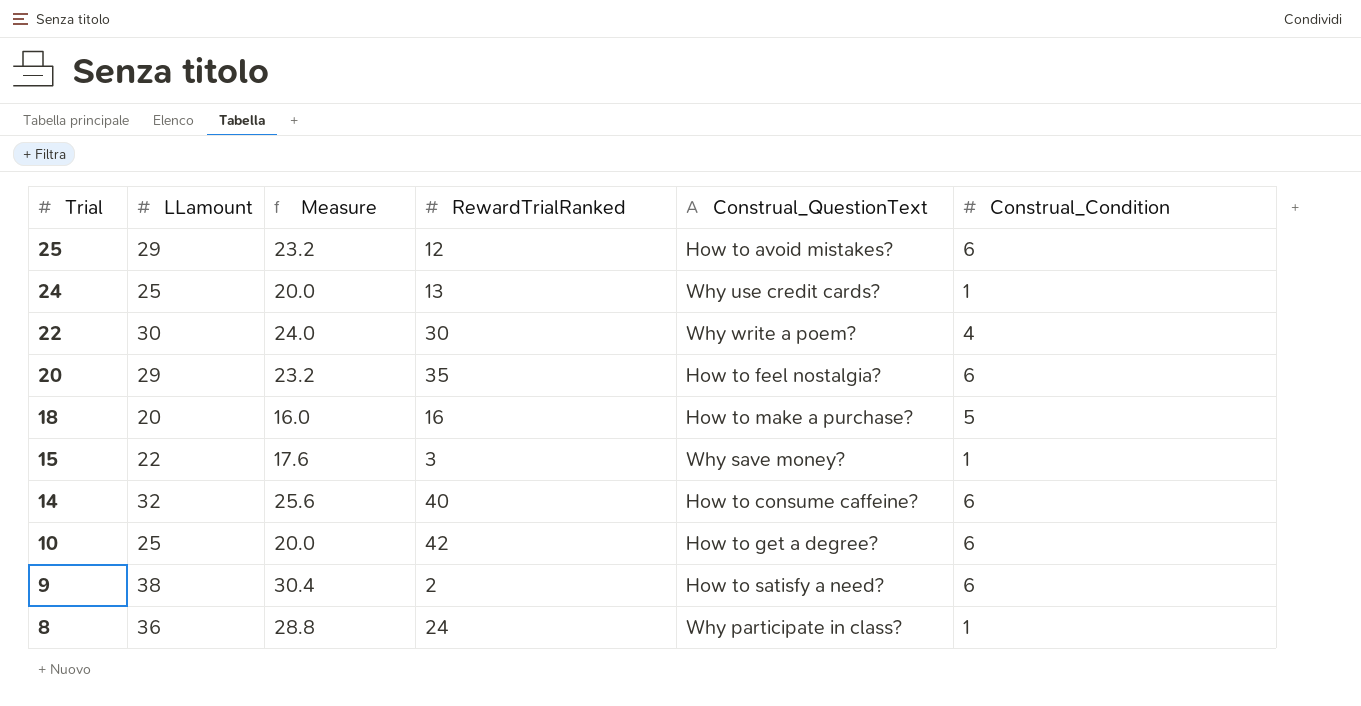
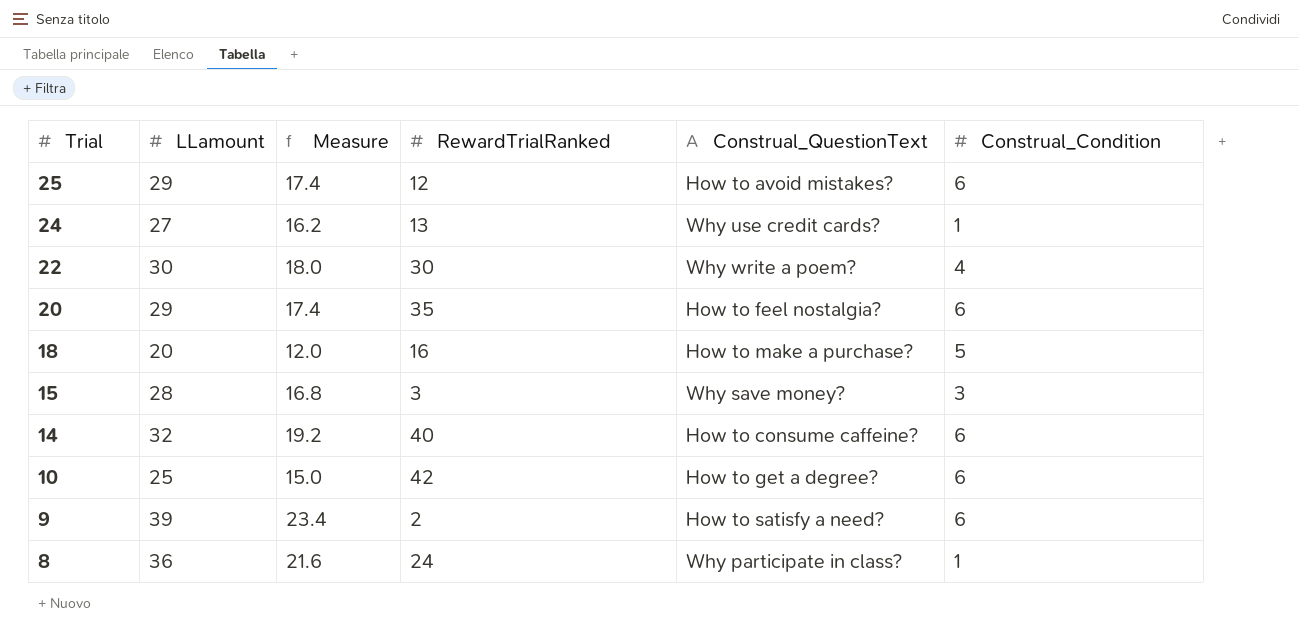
column Measure | formula: [LLamount] * 0.8 -> [LLamount] * 0.6
24 | LLamount: 25 -> 27
15 | LLamount: 22 -> 28
15 | Construal_Condition: 1 -> 3
9 | LLamount: 38 -> 39

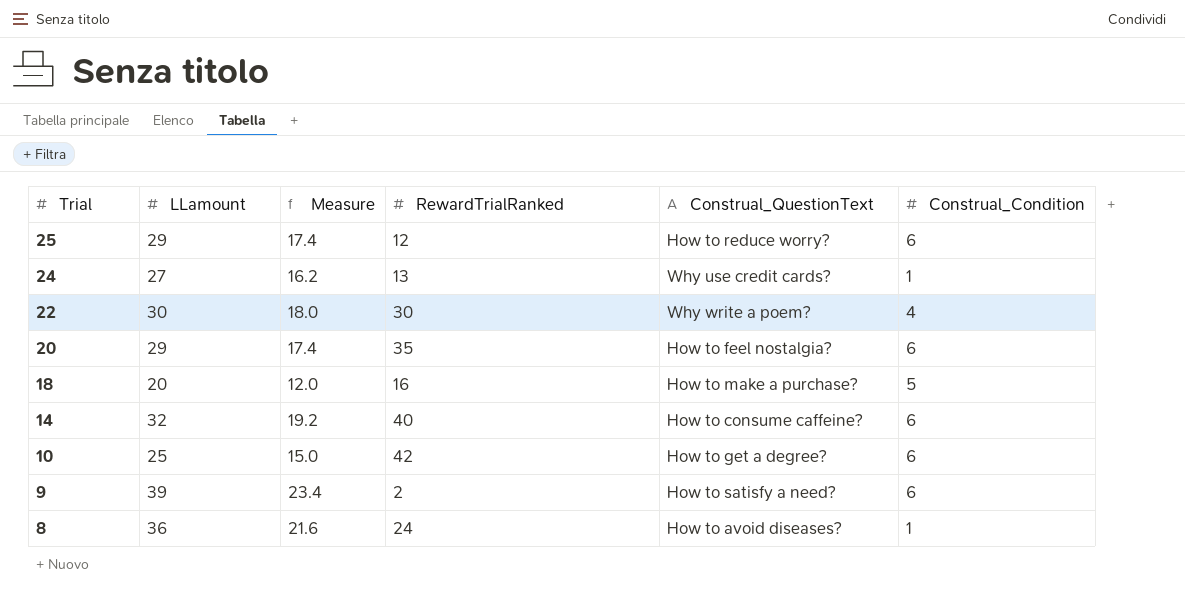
row 15: 28 | 16.8 | 3 | Why save money? | 3 -> none
25 | Construal_QuestionText: How to avoid mistakes? -> How to reduce worry?
8 | Construal_QuestionText: Why participate in class? -> How to avoid diseases?

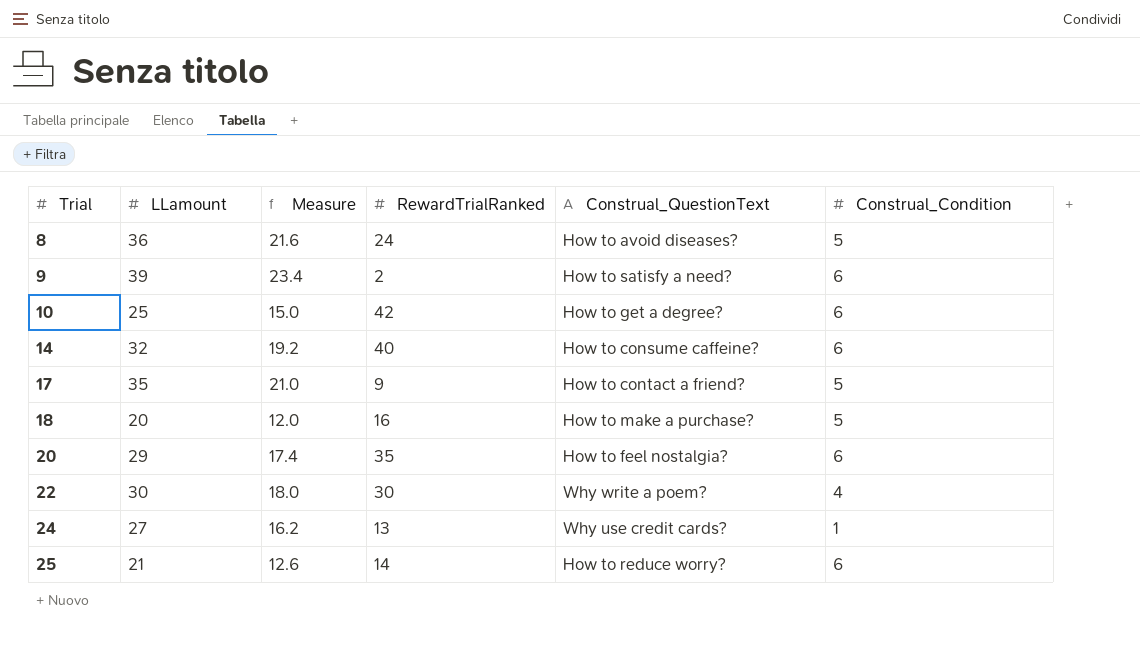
row order: Trial descending -> Trial ascending
8 | Construal_Condition: 1 -> 5
row 17: none -> 35 | 21.0 | 9 | How to contact a friend? | 5
25 | LLamount: 29 -> 21
25 | Measure: 17.4 -> 12.6
25 | RewardTrialRanked: 12 -> 14

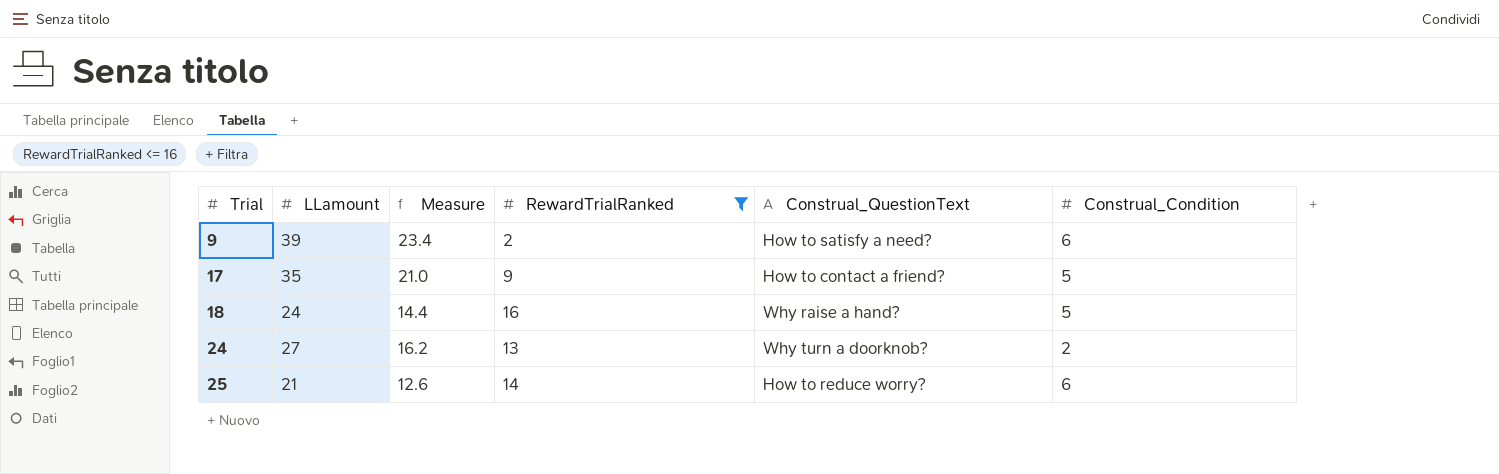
filter: none -> RewardTrialRanked <= 16
18 | LLamount: 20 -> 24
18 | Measure: 12.0 -> 14.4
18 | Construal_QuestionText: How to make a purchase? -> Why raise a hand?
24 | Construal_QuestionText: Why use credit cards? -> Why turn a doorknob?
24 | Construal_Condition: 1 -> 2

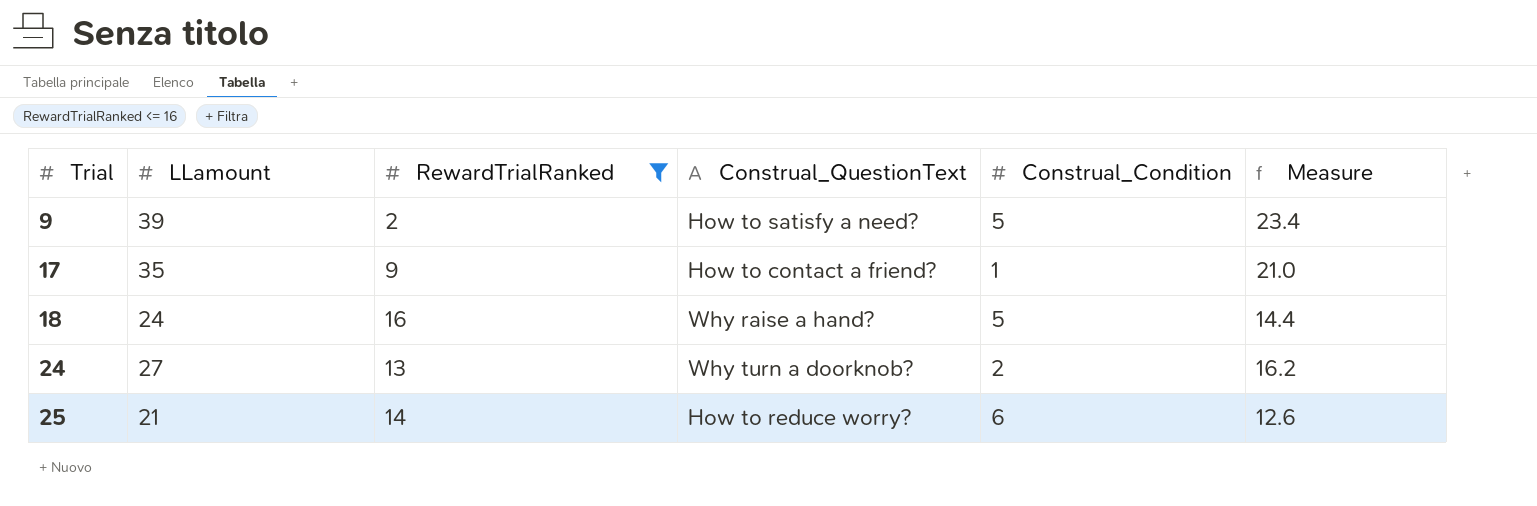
column Measure | position: 3 -> 6
9 | Construal_Condition: 6 -> 5
17 | Construal_Condition: 5 -> 1

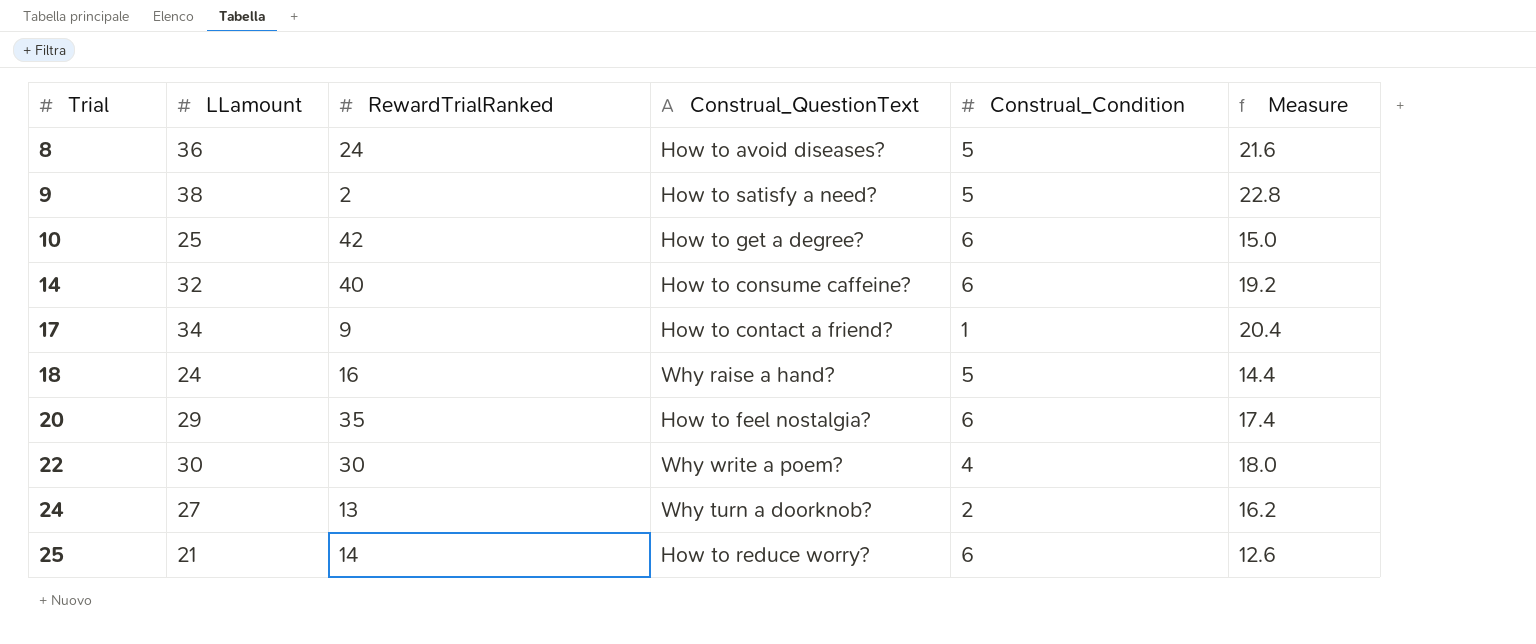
filter: RewardTrialRanked <= 16 -> none
9 | LLamount: 39 -> 38
9 | Measure: 23.4 -> 22.8
17 | LLamount: 35 -> 34
17 | Measure: 21.0 -> 20.4

